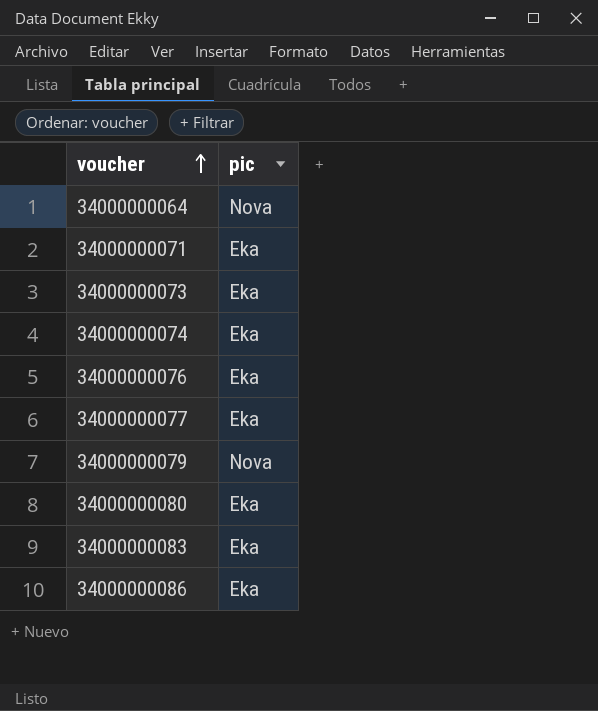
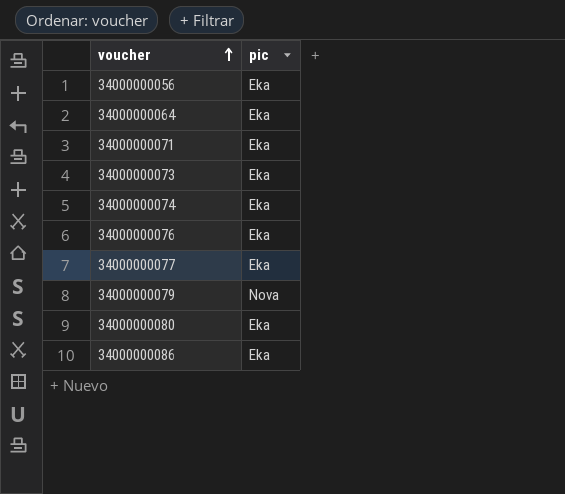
row 34000000083: Eka -> none
row 34000000056: none -> Eka
34000000064 | pic: Nova -> Eka

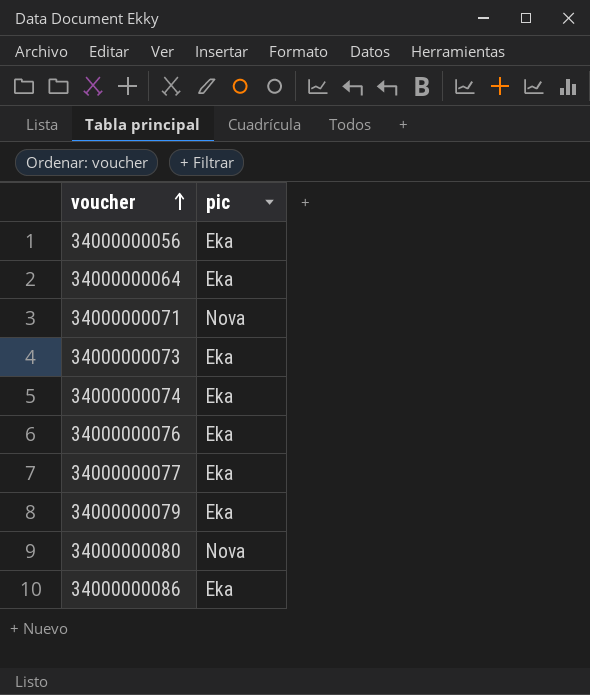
34000000071 | pic: Eka -> Nova
34000000079 | pic: Nova -> Eka
34000000080 | pic: Eka -> Nova

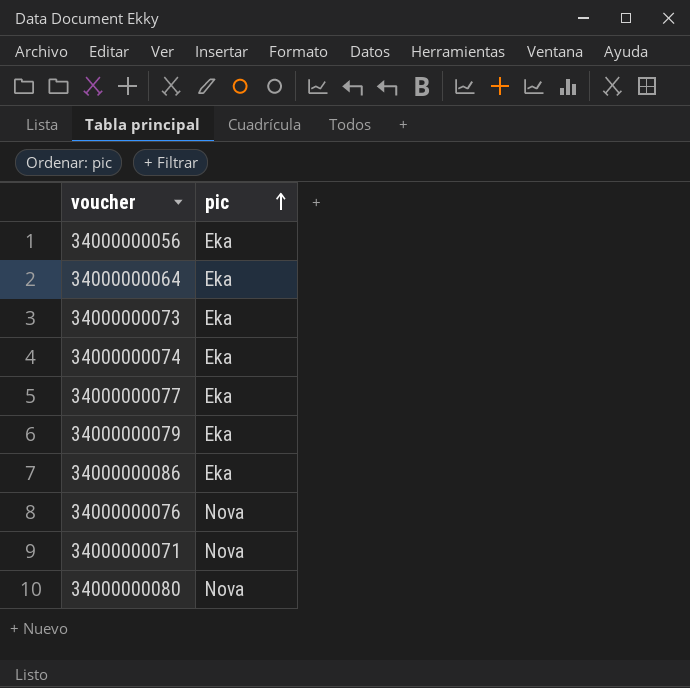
row order: voucher ascending -> pic ascending
34000000076 | pic: Eka -> Nova

